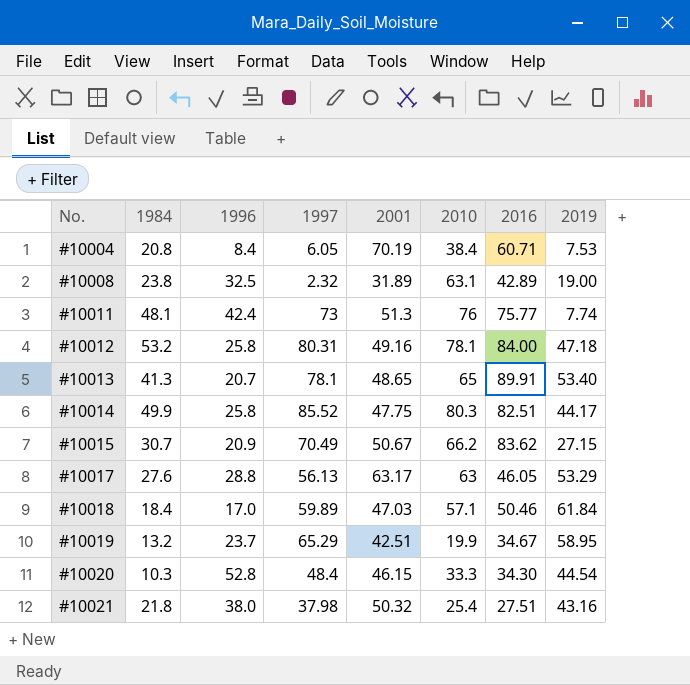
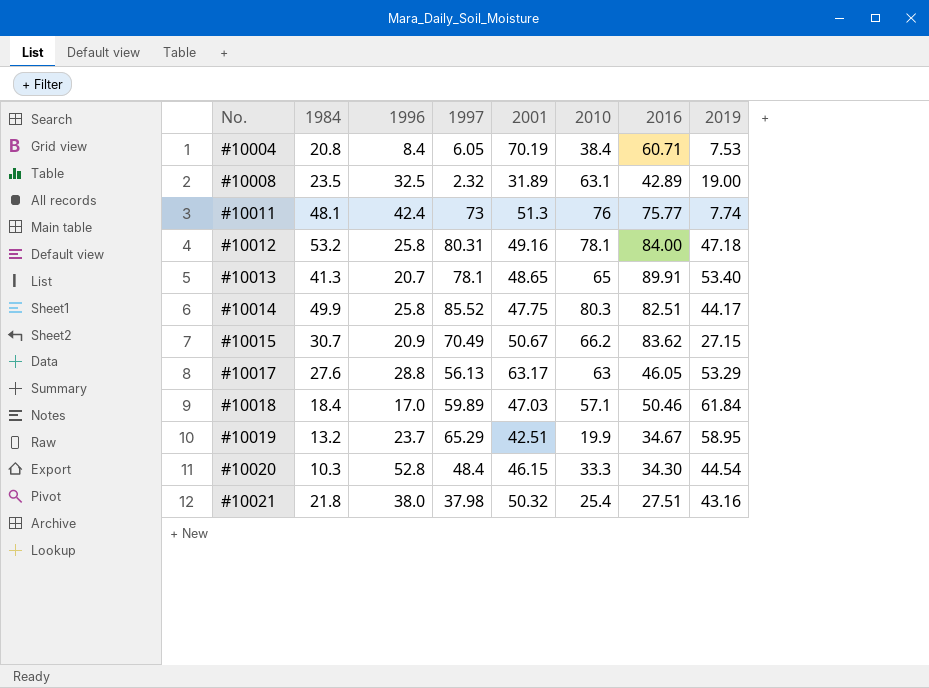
#10008 | 1984: 23.8 -> 23.5

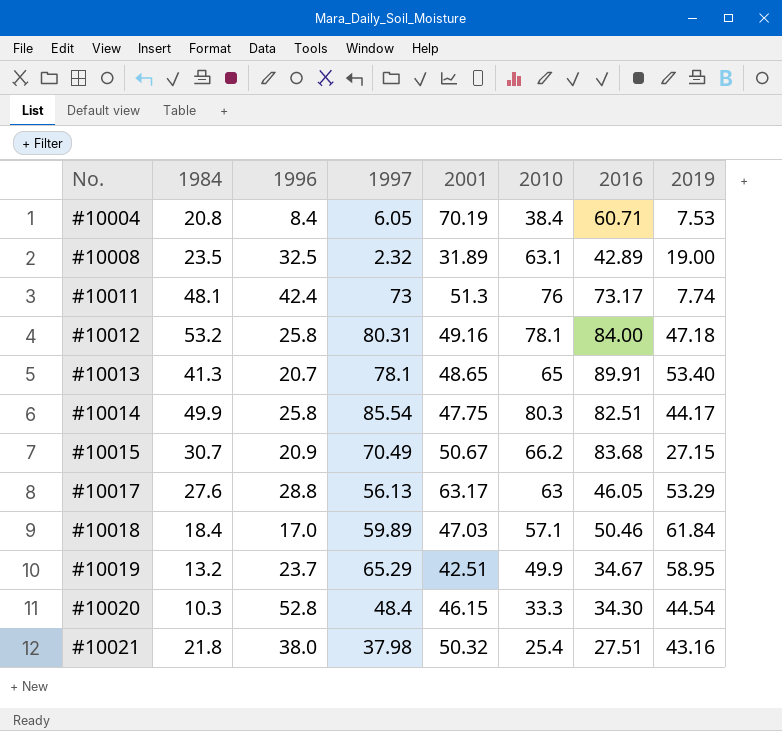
#10011 | 2016: 75.77 -> 73.17
#10014 | 1997: 85.52 -> 85.54
#10015 | 2016: 83.62 -> 83.68
#10019 | 2010: 19.9 -> 49.9

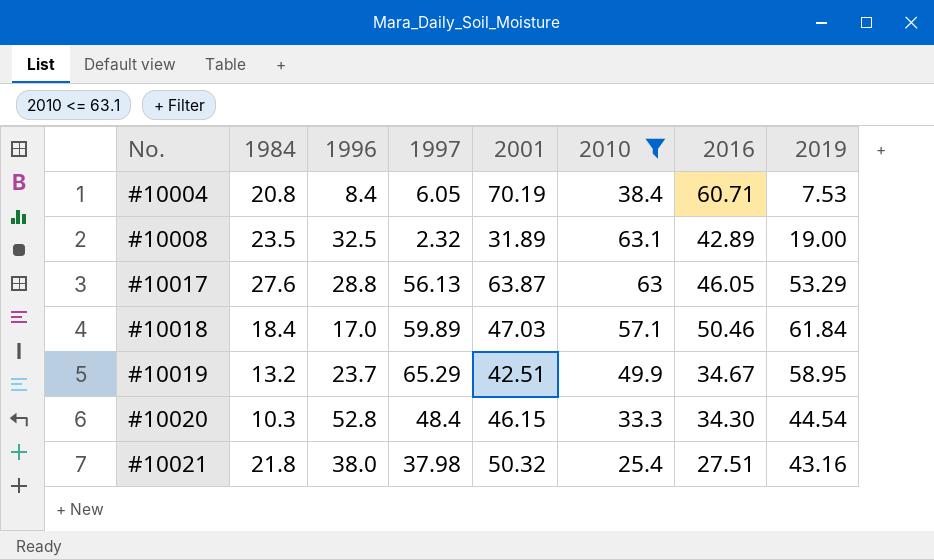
filter: none -> 2010 <= 63.1
#10017 | 2001: 63.17 -> 63.87

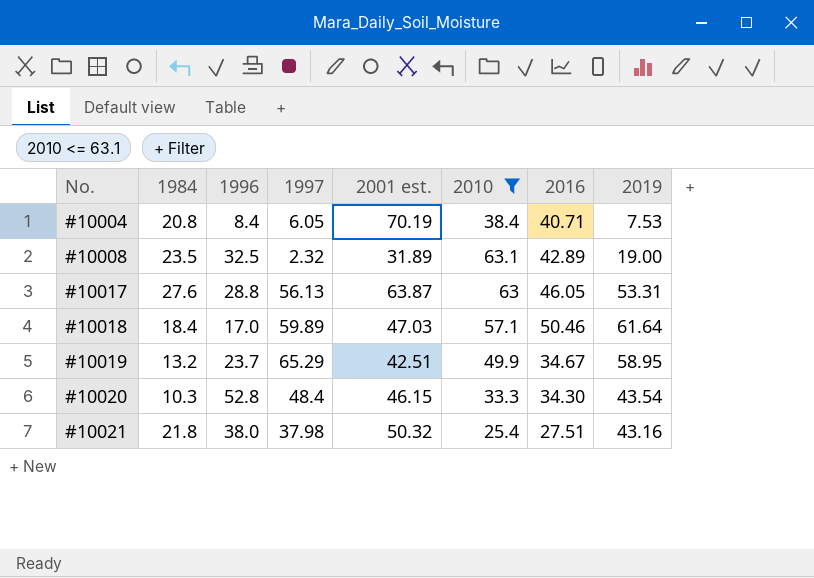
column name: 2001 -> 2001 est.
#10004 | 2016: 60.71 -> 40.71
#10017 | 2019: 53.29 -> 53.31
#10018 | 2019: 61.84 -> 61.64
#10020 | 2019: 44.54 -> 43.54

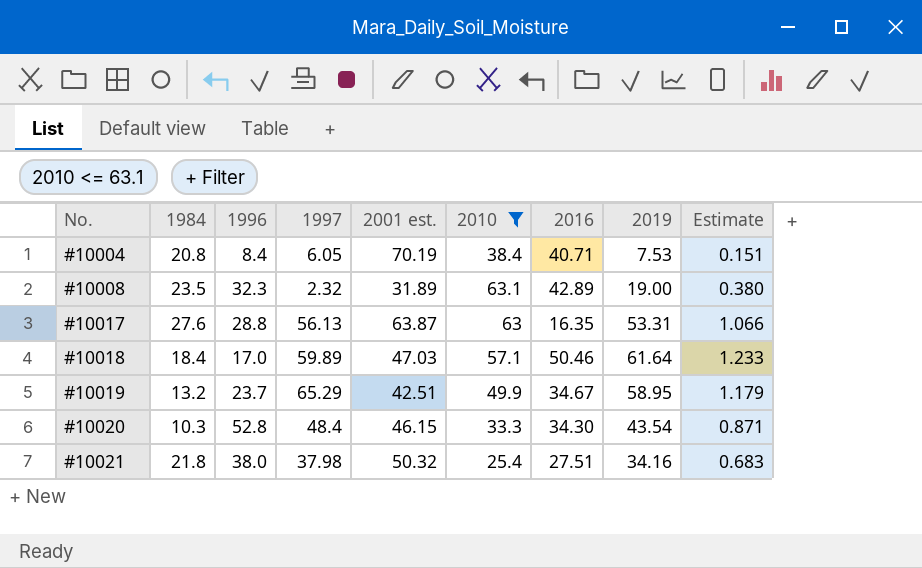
column Estimate | formula: none -> [2019] * 0.02
#10008 | 1996: 32.5 -> 32.3
#10017 | 2016: 46.05 -> 16.35
#10021 | 2019: 43.16 -> 34.16

